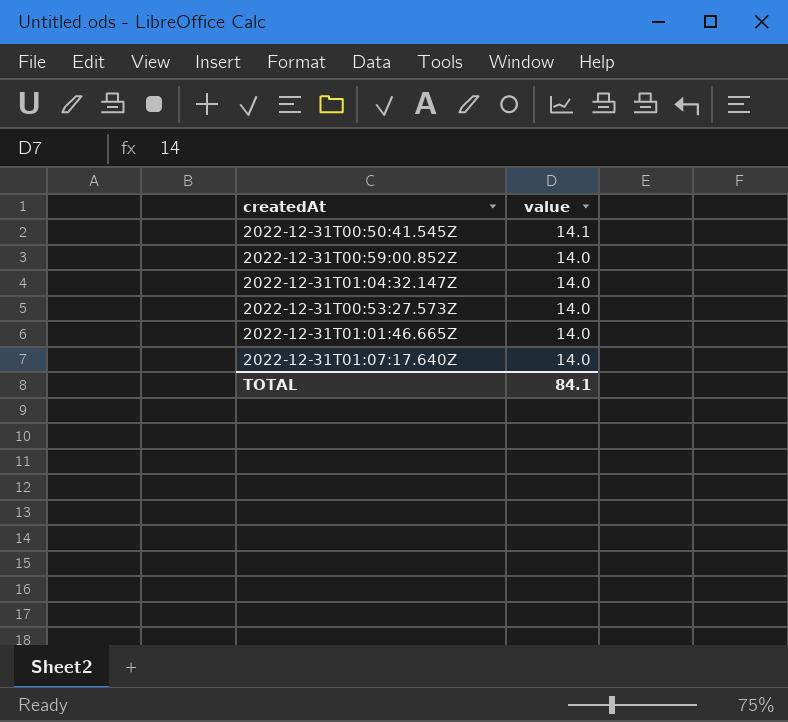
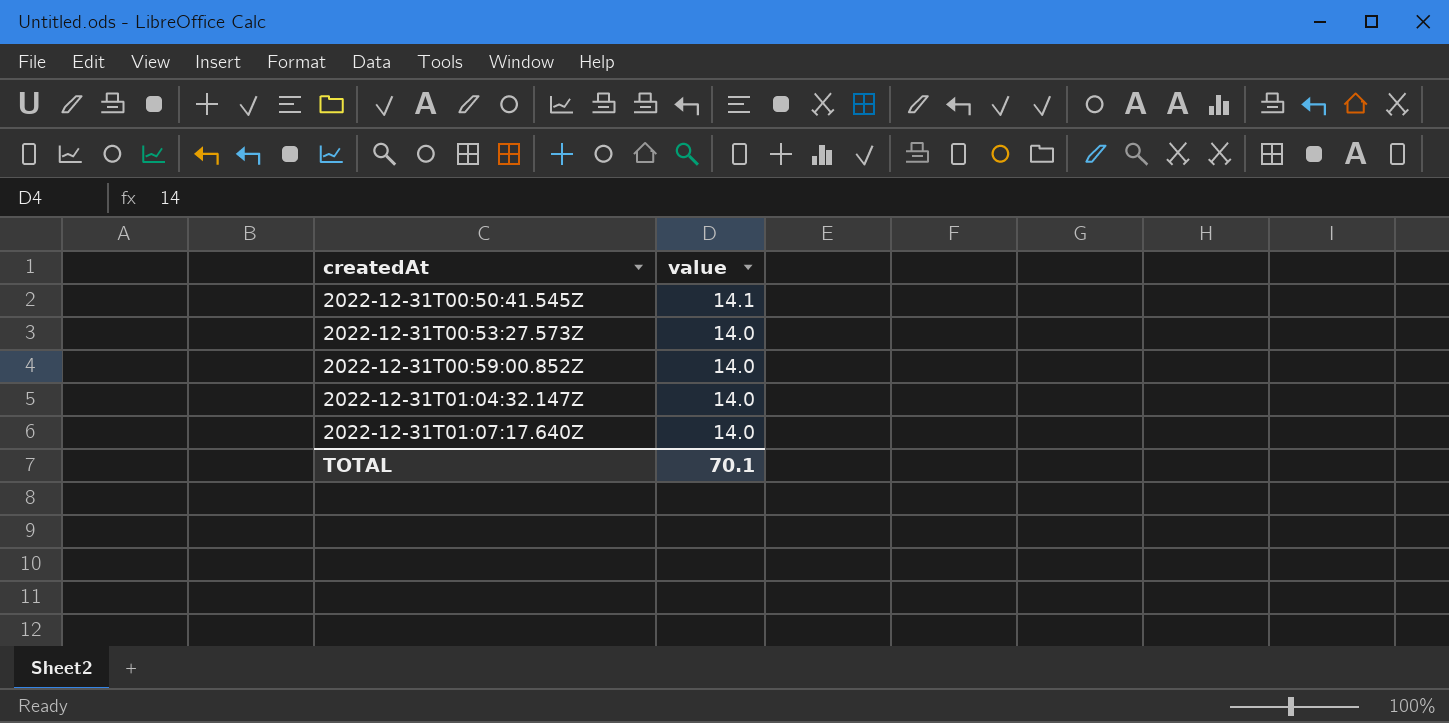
row order: value descending -> createdAt ascending
row 2022-12-31T01:01:46.665Z: 14.0 -> none
TOTAL | value: 84.1 -> 70.1

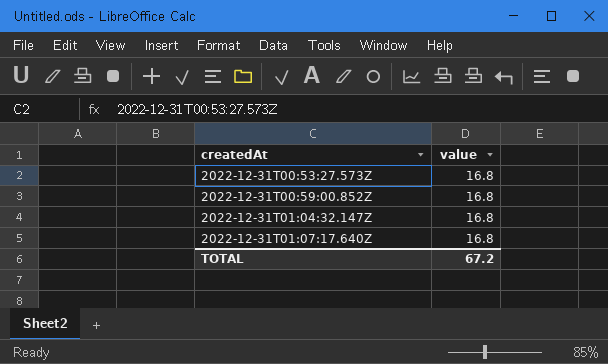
row 2022-12-31T00:50:41.545Z: 14.1 -> none
2022-12-31T00:53:27.573Z | value: 14.0 -> 16.8
2022-12-31T00:59:00.852Z | value: 14.0 -> 16.8
2022-12-31T01:04:32.147Z | value: 14.0 -> 16.8
2022-12-31T01:07:17.640Z | value: 14.0 -> 16.8
TOTAL | value: 70.1 -> 67.2

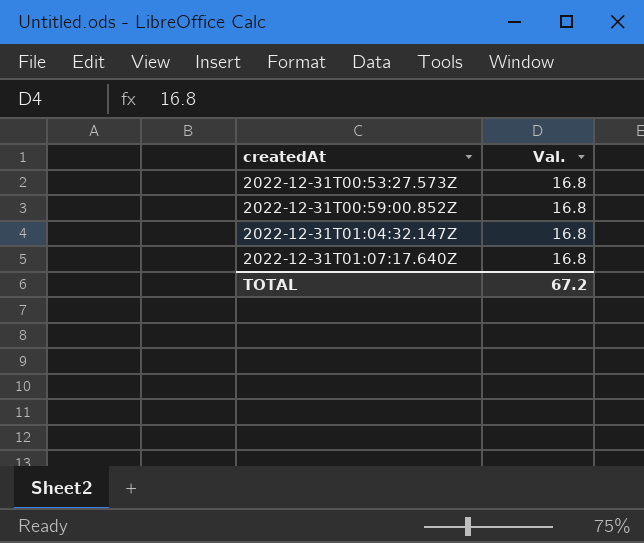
column name: value -> Val.

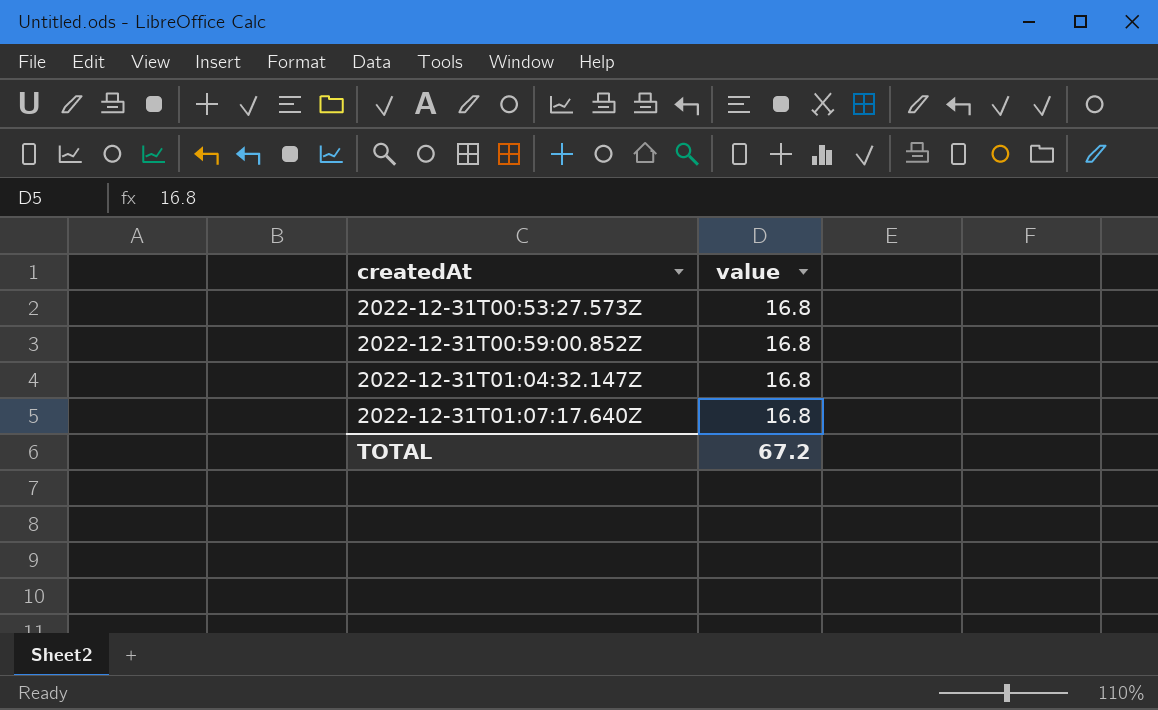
column name: Val. -> value

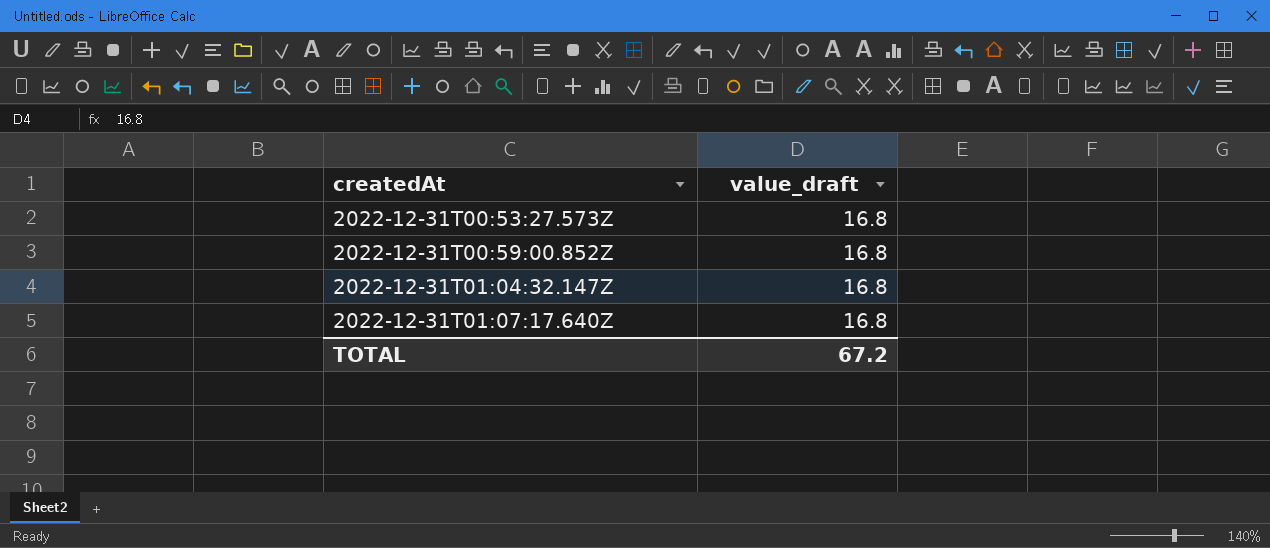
column name: value -> value_draft

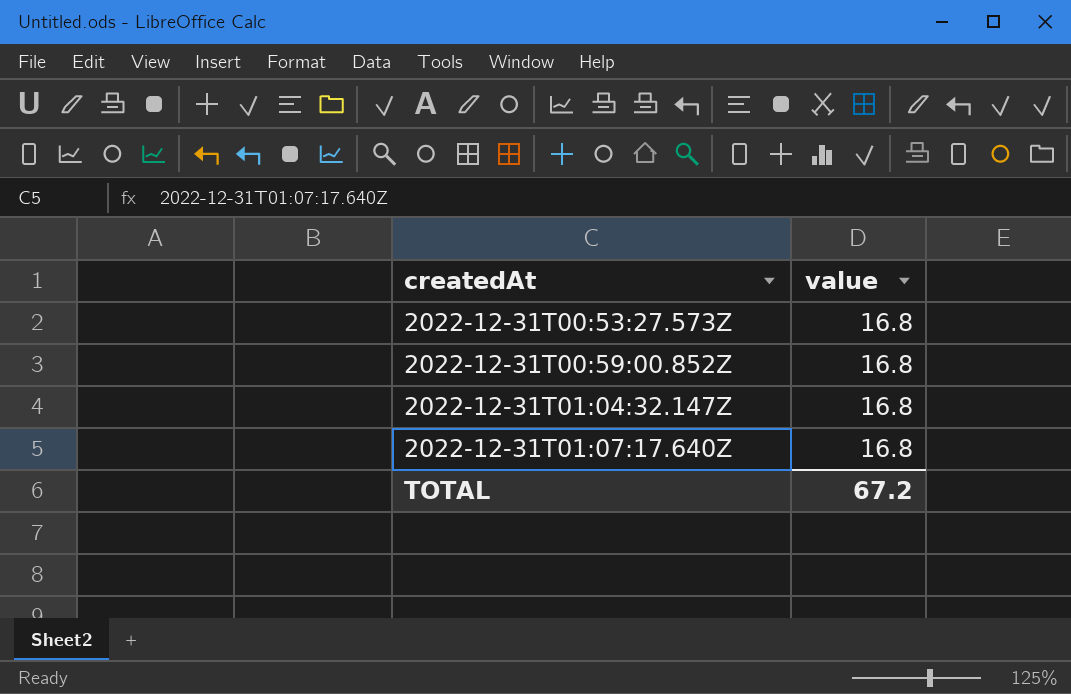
column name: value_draft -> value

